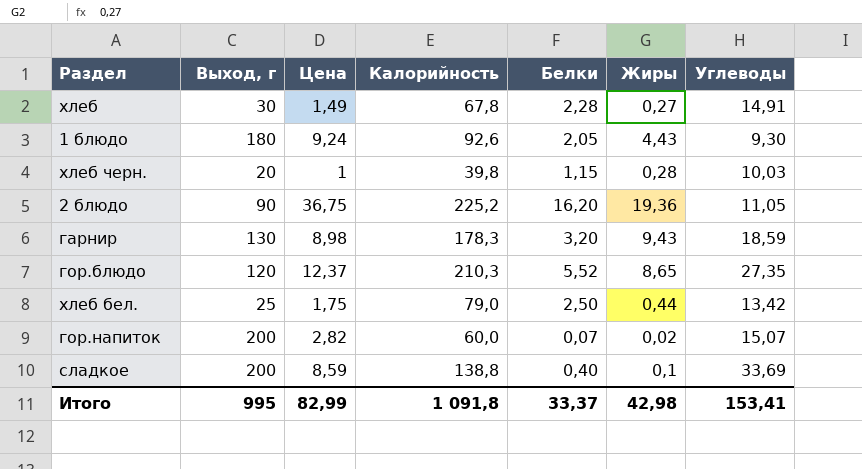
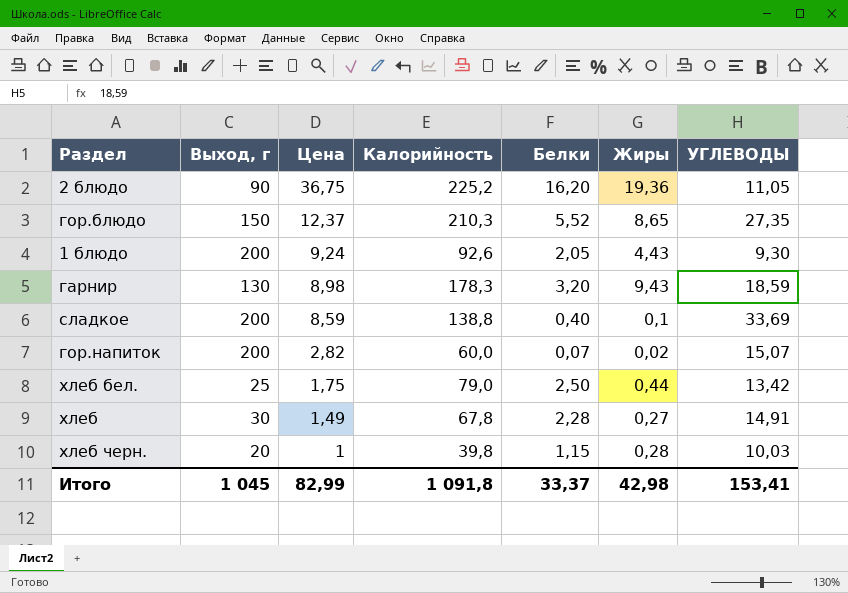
row order: none -> Цена descending
column name: Углеводы -> УГЛЕВОДЫ
гор.блюдо | Выход, г: 120 -> 150
1 блюдо | Выход, г: 180 -> 200
Итого | Выход, г: 995 -> 1 045

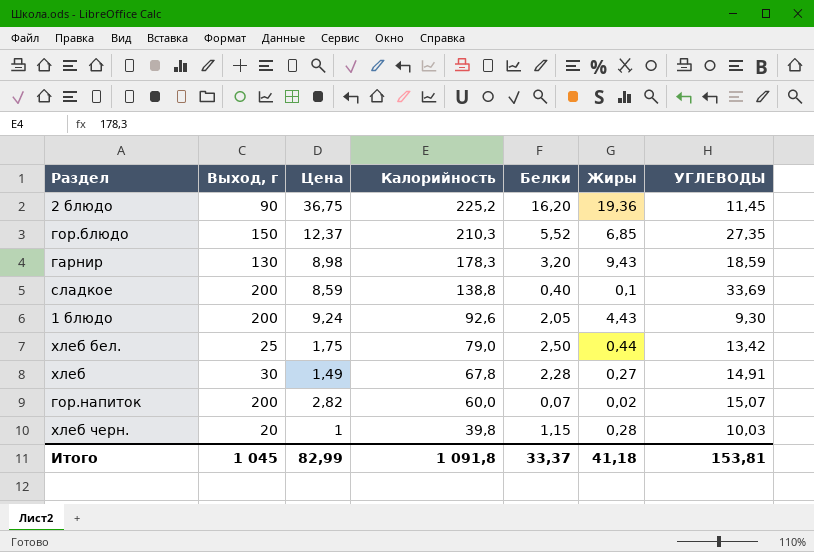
row order: Цена descending -> Калорийность descending
2 блюдо | УГЛЕВОДЫ: 11,05 -> 11,45
гор.блюдо | Жиры: 8,65 -> 6,85
Итого | Жиры: 42,98 -> 41,18
Итого | УГЛЕВОДЫ: 153,41 -> 153,81

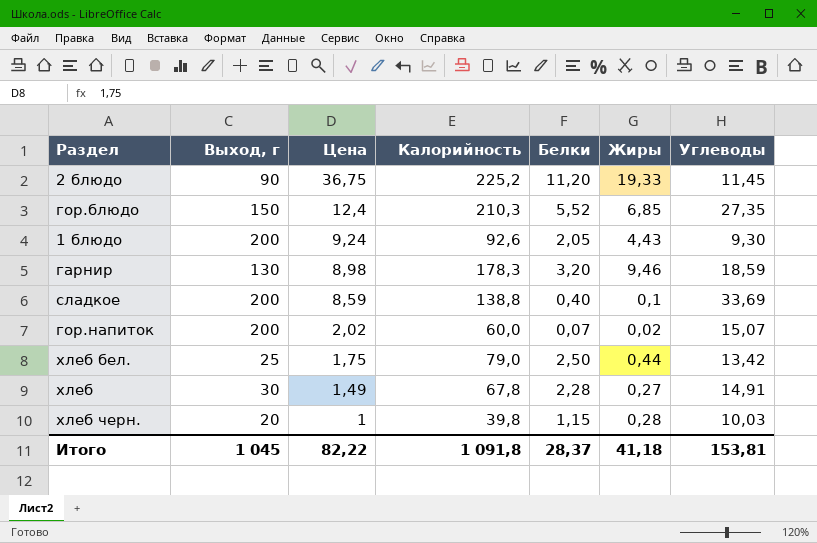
row order: Калорийность descending -> Цена descending
column name: УГЛЕВОДЫ -> Углеводы
2 блюдо | Белки: 16,20 -> 11,20
2 блюдо | Жиры: 19,36 -> 19,33
гор.блюдо | Цена: 12,37 -> 12,4
гарнир | Жиры: 9,43 -> 9,46
гор.напиток | Цена: 2,82 -> 2,02
Итого | Цена: 82,99 -> 82,22
Итого | Белки: 33,37 -> 28,37

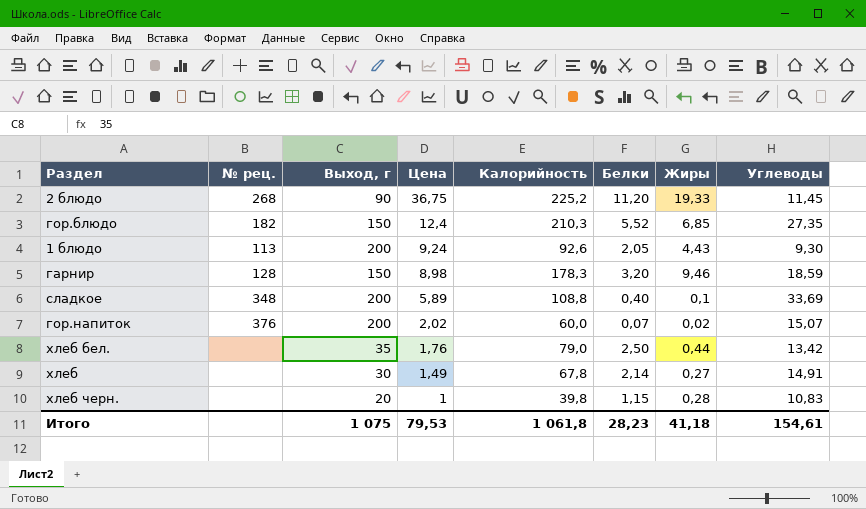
column № рец. | position: none -> 2
гарнир | Выход, г: 130 -> 150
сладкое | Цена: 8,59 -> 5,89
сладкое | Калорийность: 138,8 -> 108,8
хлеб бел. | Выход, г: 25 -> 35
хлеб бел. | Цена: 1,75 -> 1,76
хлеб | Белки: 2,28 -> 2,14
хлеб черн. | Углеводы: 10,03 -> 10,83
Итого | Выход, г: 1 045 -> 1 075
Итого | Цена: 82,22 -> 79,53
Итого | Калорийность: 1 091,8 -> 1 061,8
Итого | Белки: 28,37 -> 28,23
Итого | Углеводы: 153,81 -> 154,61

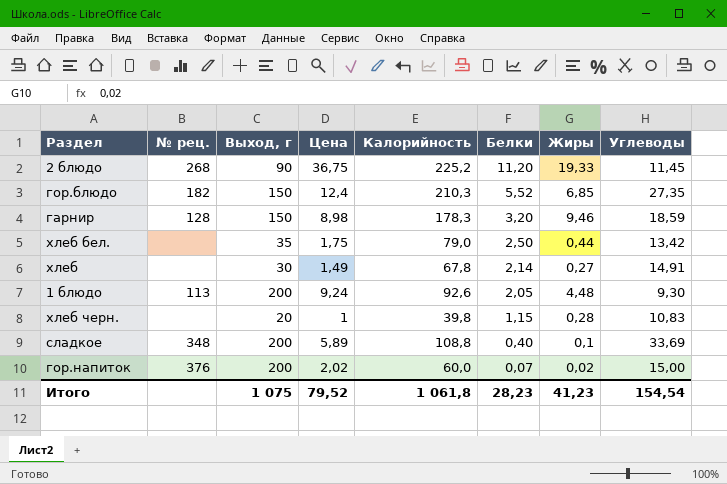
row order: Цена descending -> Белки descending
хлеб бел. | Цена: 1,76 -> 1,75
1 блюдо | Жиры: 4,43 -> 4,48
гор.напиток | Углеводы: 15,07 -> 15,00
Итого | Цена: 79,53 -> 79,52
Итого | Жиры: 41,18 -> 41,23
Итого | Углеводы: 154,61 -> 154,54

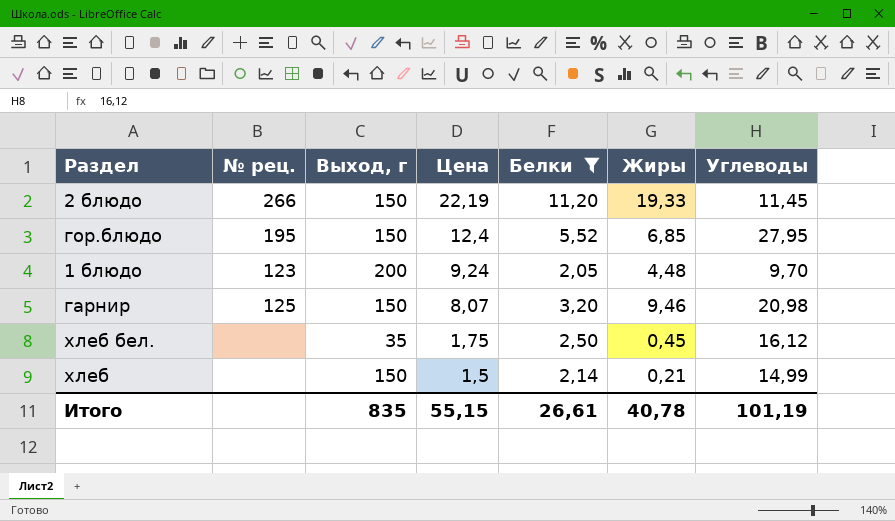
filter: none -> Белки >= 2,05
row order: Белки descending -> Цена descending
column Калорийность | position: 5 -> none
2 блюдо | № рец.: 268 -> 266
2 блюдо | Выход, г: 90 -> 150
2 блюдо | Цена: 36,75 -> 22,19
гор.блюдо | № рец.: 182 -> 195
гор.блюдо | Углеводы: 27,35 -> 27,95
1 блюдо | № рец.: 113 -> 123
1 блюдо | Углеводы: 9,30 -> 9,70
гарнир | № рец.: 128 -> 125
гарнир | Цена: 8,98 -> 8,07
гарнир | Углеводы: 18,59 -> 20,98
хлеб бел. | Жиры: 0,44 -> 0,45
хлеб бел. | Углеводы: 13,42 -> 16,12
хлеб | Выход, г: 30 -> 150
хлеб | Цена: 1,49 -> 1,5
хлеб | Жиры: 0,27 -> 0,21
хлеб | Углеводы: 14,91 -> 14,99
Итого | Выход, г: 1 075 -> 835
Итого | Цена: 79,52 -> 55,15
Итого | Белки: 28,23 -> 26,61
Итого | Жиры: 41,23 -> 40,78
Итого | Углеводы: 154,54 -> 101,19

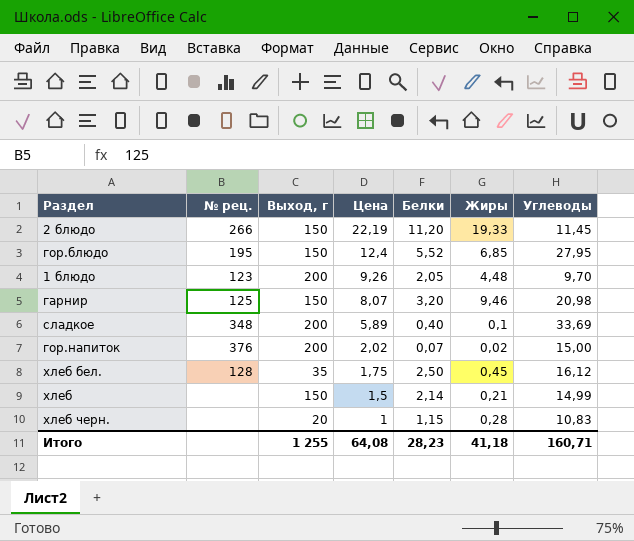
filter: Белки >= 2,05 -> none
1 блюдо | Цена: 9,24 -> 9,26
хлеб бел. | № рец.: none -> 128
Итого | Выход, г: 835 -> 1 255
Итого | Цена: 55,15 -> 64,08
Итого | Белки: 26,61 -> 28,23
Итого | Жиры: 40,78 -> 41,18
Итого | Углеводы: 101,19 -> 160,71

